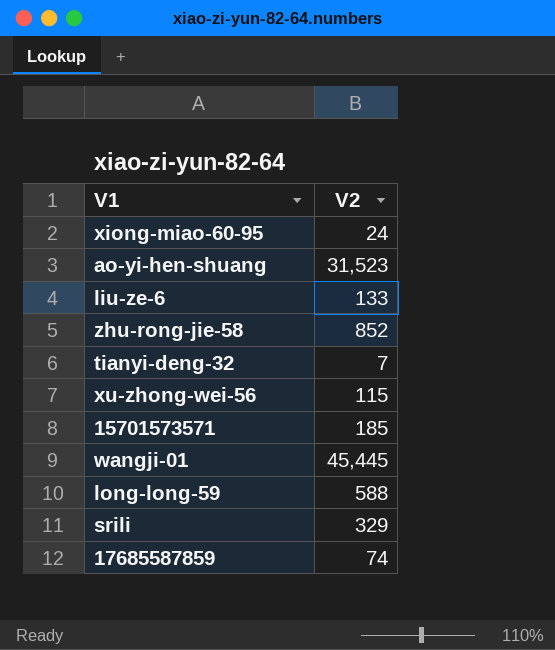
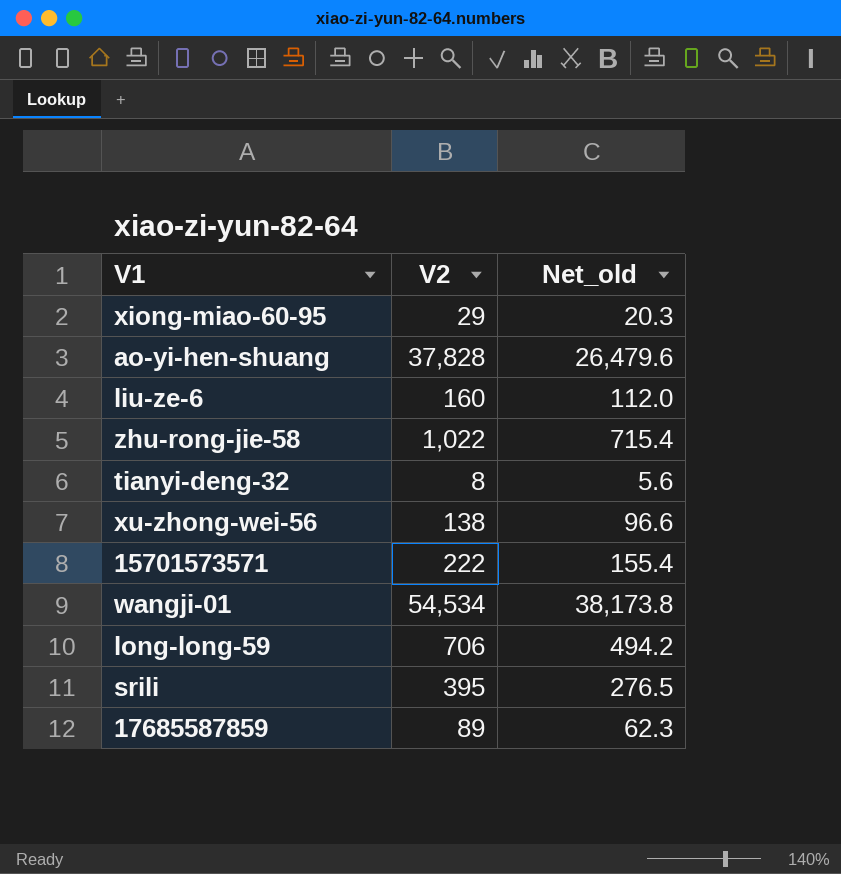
column Net_old | formula: none -> [V2] * 0.7
xiong-miao-60-95 | V2: 24 -> 29
ao-yi-hen-shuang | V2: 31,523 -> 37,828
liu-ze-6 | V2: 133 -> 160
zhu-rong-jie-58 | V2: 852 -> 1,022
tianyi-deng-32 | V2: 7 -> 8
xu-zhong-wei-56 | V2: 115 -> 138
15701573571 | V2: 185 -> 222
wangji-01 | V2: 45,445 -> 54,534
long-long-59 | V2: 588 -> 706
srili | V2: 329 -> 395
17685587859 | V2: 74 -> 89

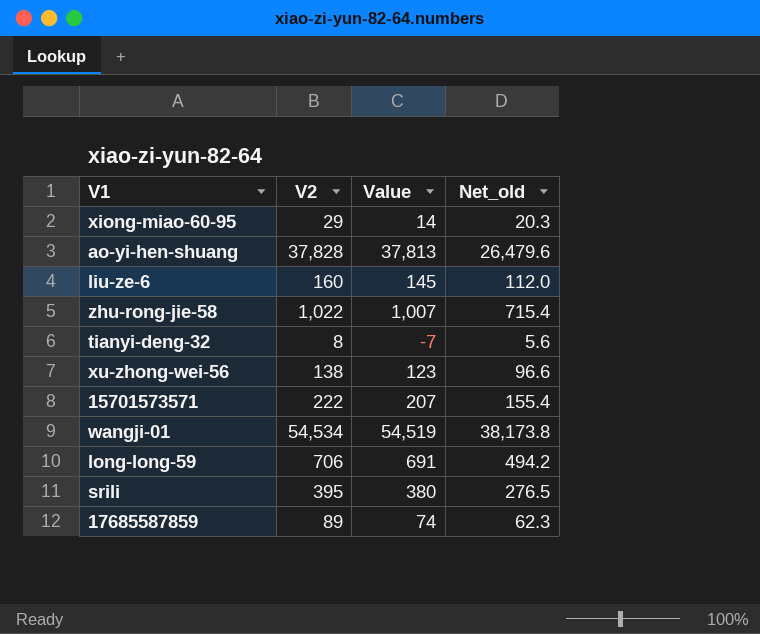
column Value | formula: none -> [V2] - 15

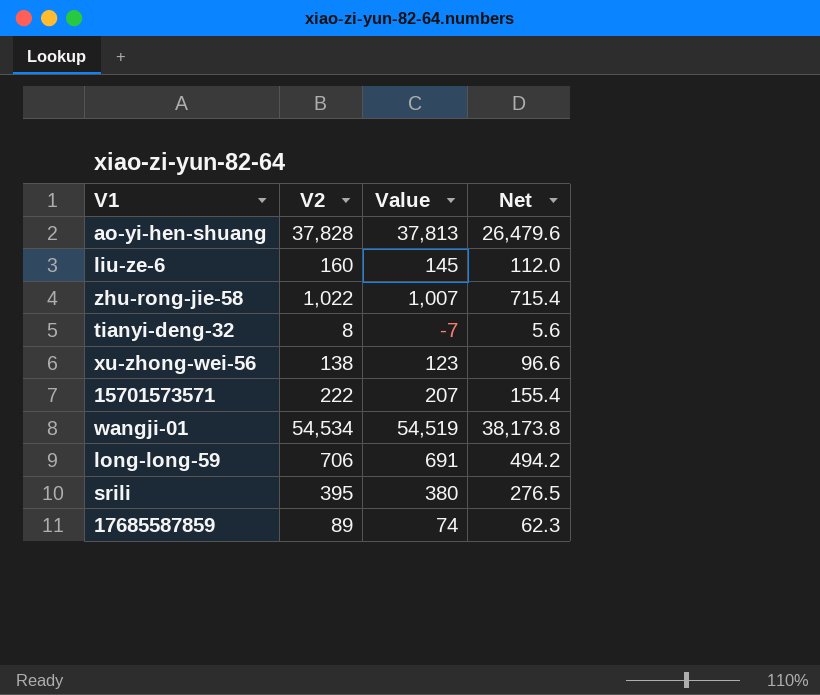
column name: Net_old -> Net
row xiong-miao-60-95: 29 | 14 | 20.3 -> none

